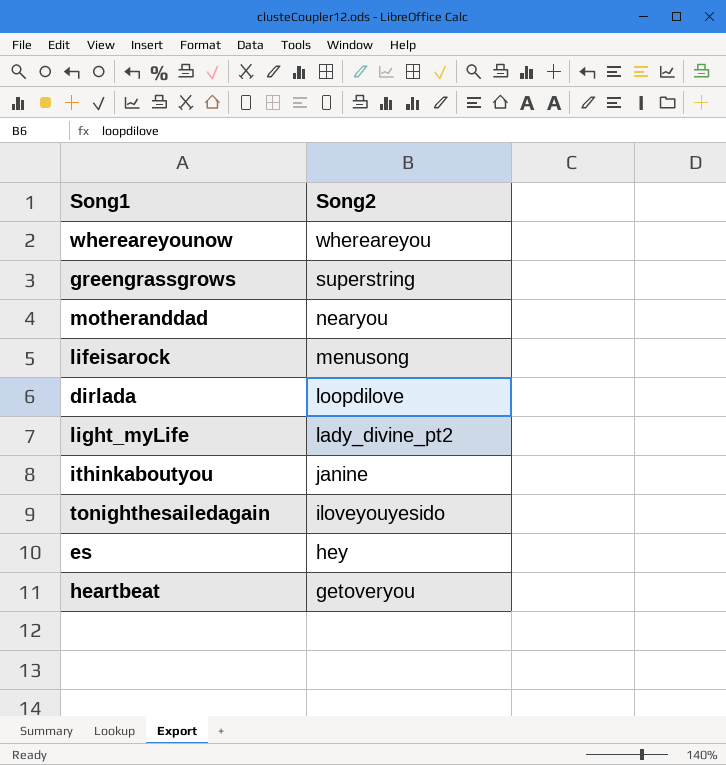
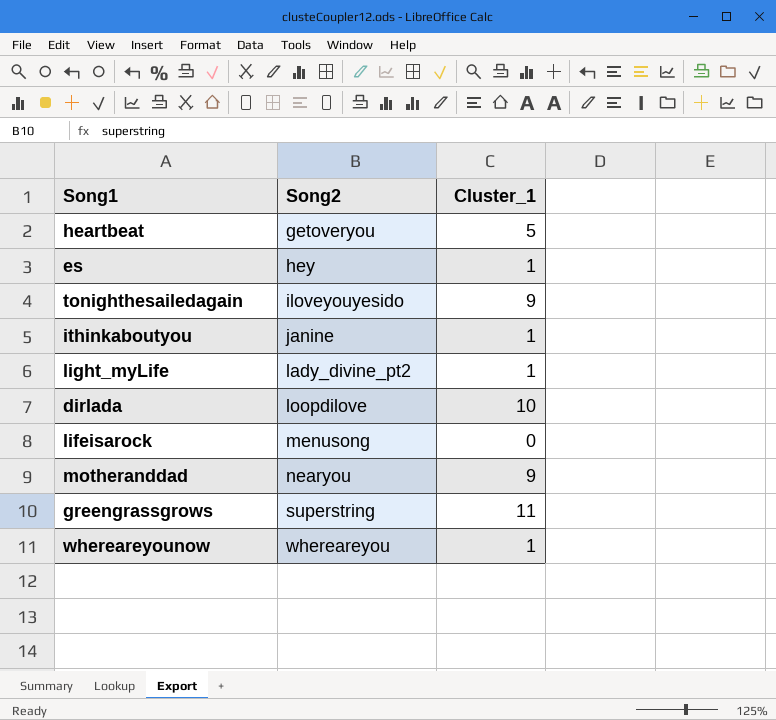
row order: Song2 descending -> Song2 ascending
column Cluster_1 | position: none -> 3

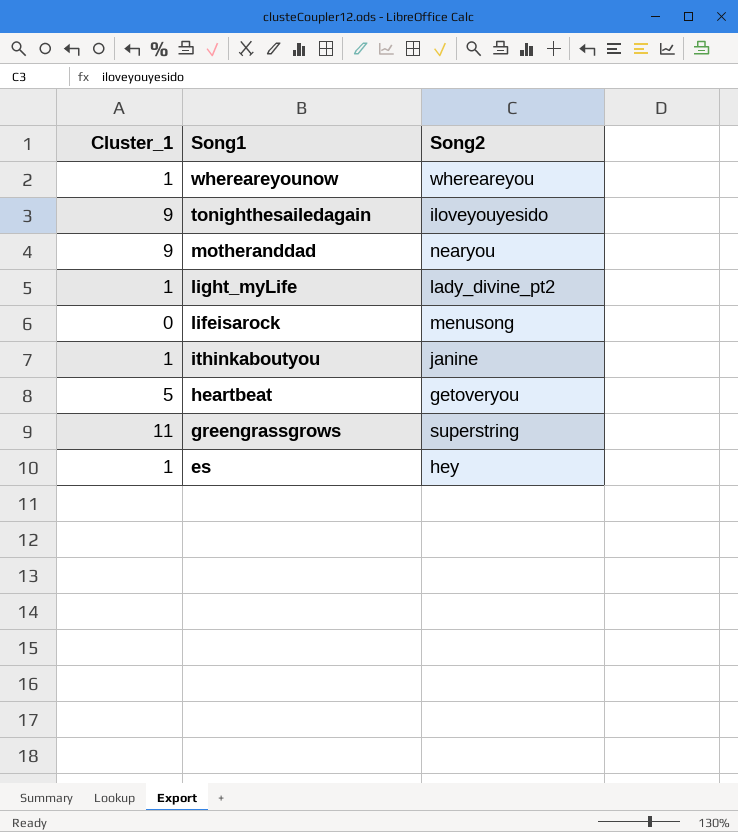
row order: Song2 ascending -> Song1 descending
column Cluster_1 | position: 3 -> 1
row dirlada: loopdilove | 10 -> none

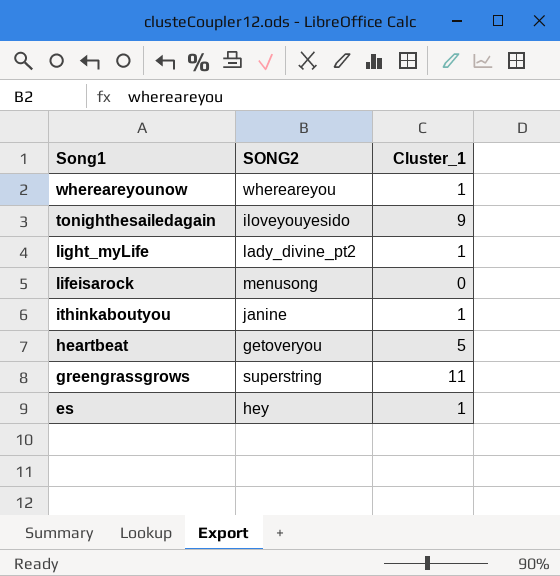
column name: Song2 -> SONG2
column Cluster_1 | position: 1 -> 3
row motheranddad: 9 | nearyou -> none

